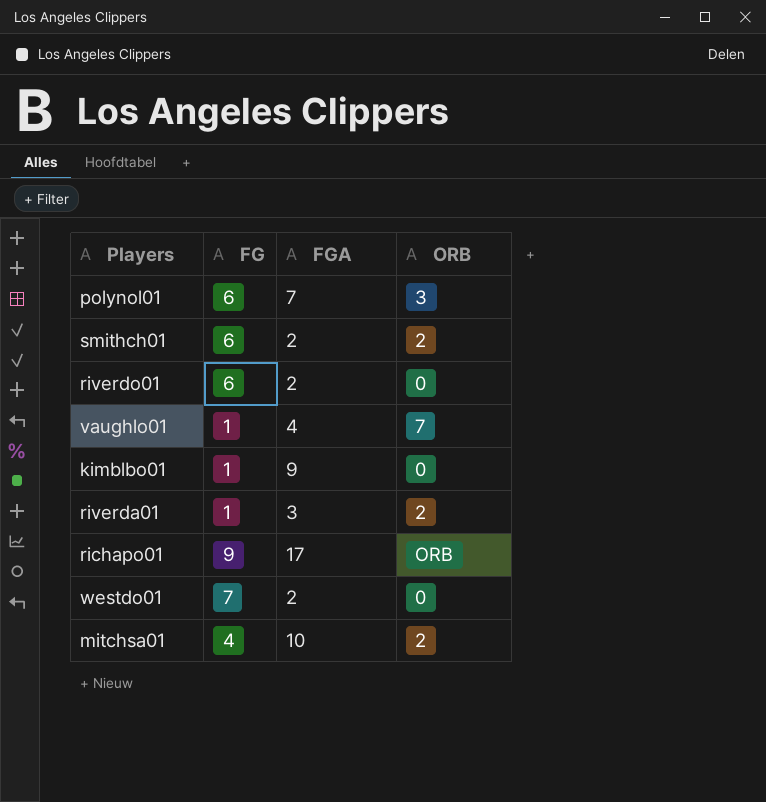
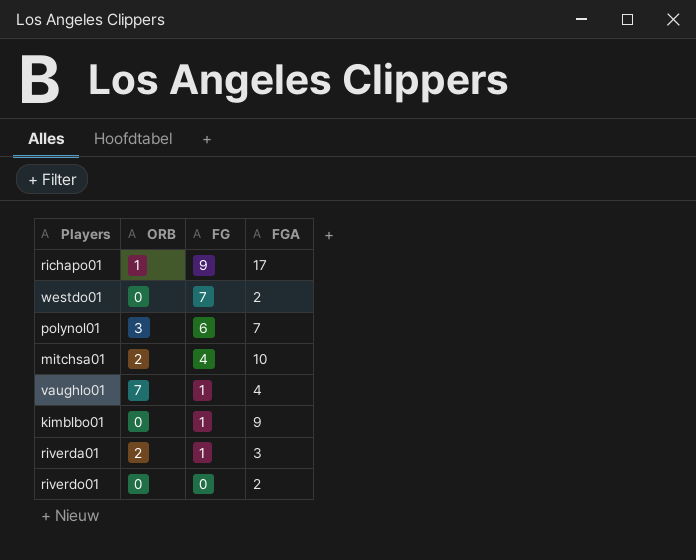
row order: none -> FG descending
column ORB | position: 4 -> 2
row smithch01: 6 | 2 | 2 -> none
richapo01 | ORB: ORB -> 1
riverdo01 | FG: 6 -> 0

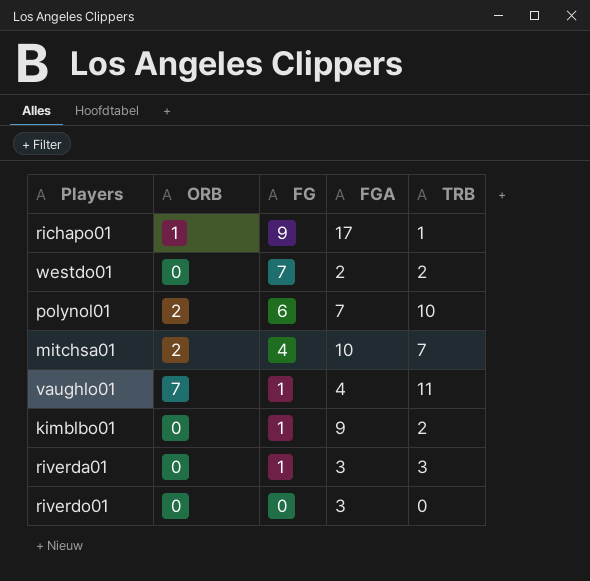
column TRB | position: none -> 5
polynol01 | ORB: 3 -> 2
riverda01 | ORB: 2 -> 0
riverdo01 | FGA: 2 -> 3

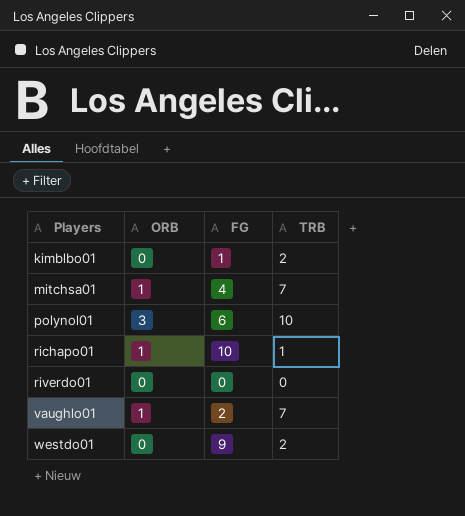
row order: FG descending -> Players ascending
column FGA | position: 4 -> none
row riverda01: 0 | 1 | 3 | 3 -> none
mitchsa01 | ORB: 2 -> 1
polynol01 | ORB: 2 -> 3
richapo01 | FG: 9 -> 10
vaughlo01 | ORB: 7 -> 1
vaughlo01 | FG: 1 -> 2
vaughlo01 | TRB: 11 -> 7
westdo01 | FG: 7 -> 9

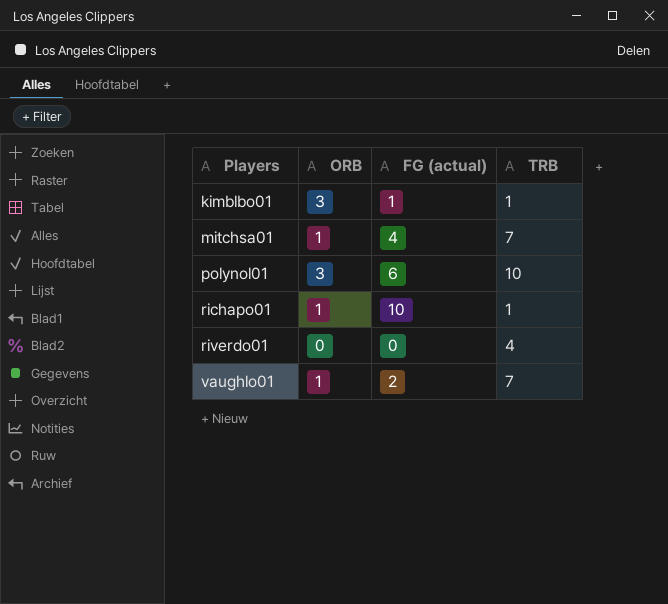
column name: FG -> FG (actual)
row westdo01: 0 | 9 | 2 -> none
kimblbo01 | ORB: 0 -> 3
kimblbo01 | TRB: 2 -> 1
riverdo01 | TRB: 0 -> 4

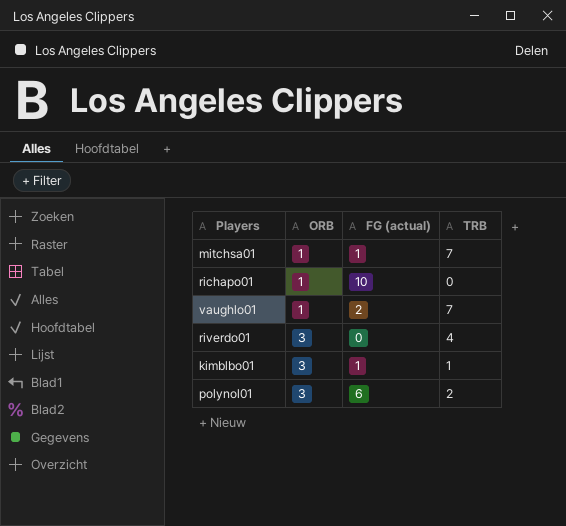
row order: Players ascending -> ORB ascending
mitchsa01 | FG (actual): 4 -> 1
richapo01 | TRB: 1 -> 0
riverdo01 | ORB: 0 -> 3
polynol01 | TRB: 10 -> 2

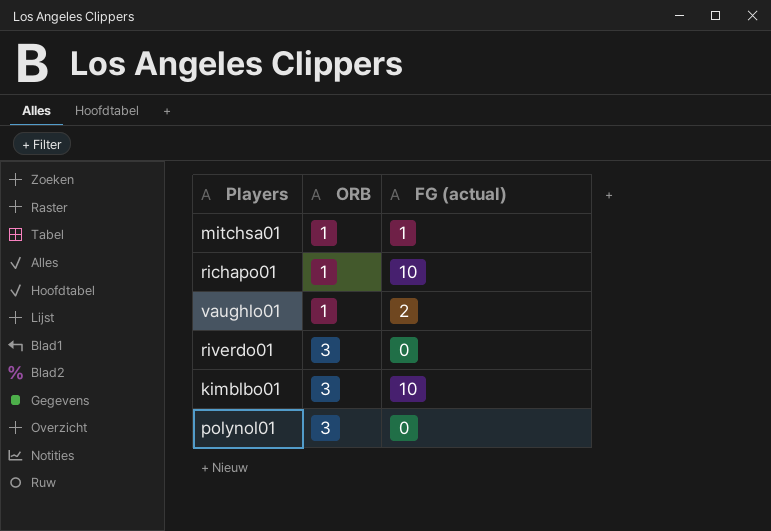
column TRB | position: 4 -> none
kimblbo01 | FG (actual): 1 -> 10
polynol01 | FG (actual): 6 -> 0

